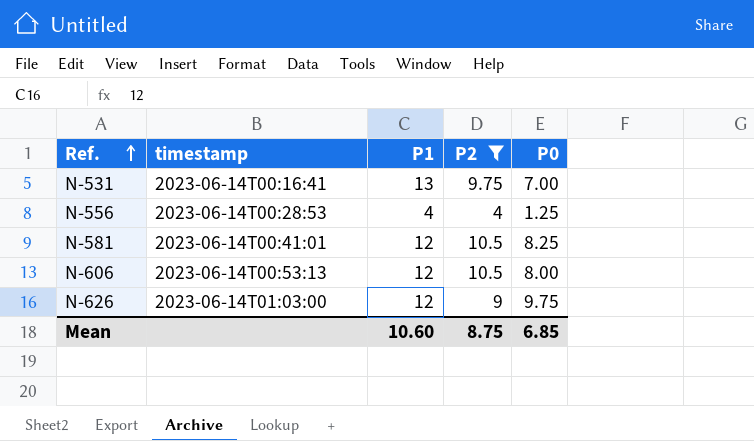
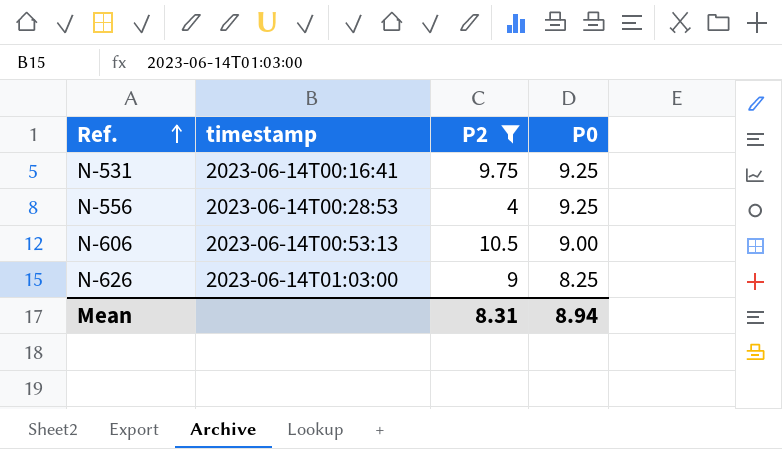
column P1 | position: 3 -> none
row N-581: 2023-06-14T00:41:01 | 12 | 10.5 | 8.25 -> none
N-531 | P0: 7.00 -> 9.25
N-556 | P0: 1.25 -> 9.25
N-606 | P0: 8.00 -> 9.00
N-626 | P0: 9.75 -> 8.25
Mean | P2: 8.75 -> 8.31
Mean | P0: 6.85 -> 8.94

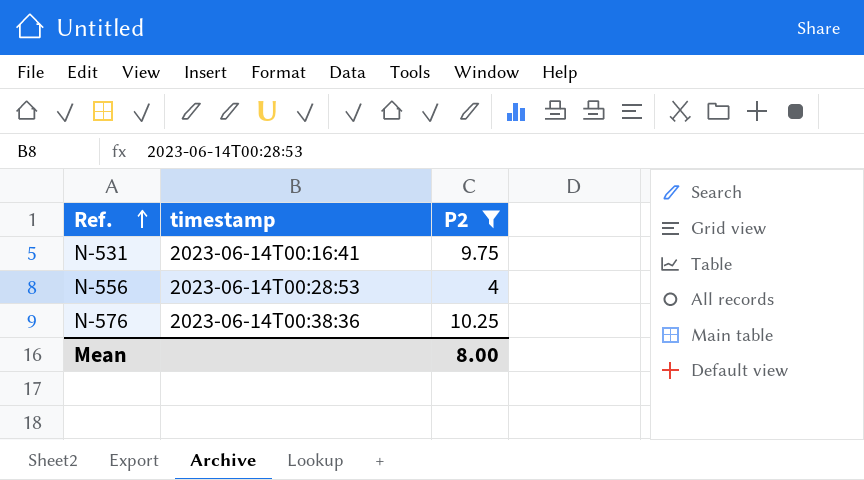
column P0 | position: 4 -> none
row N-606: 2023-06-14T00:53:13 | 10.5 | 9.00 -> none
row N-626: 2023-06-14T01:03:00 | 9 | 8.25 -> none
row N-576: none -> 2023-06-14T00:38:36 | 10.25
Mean | P2: 8.31 -> 8.00

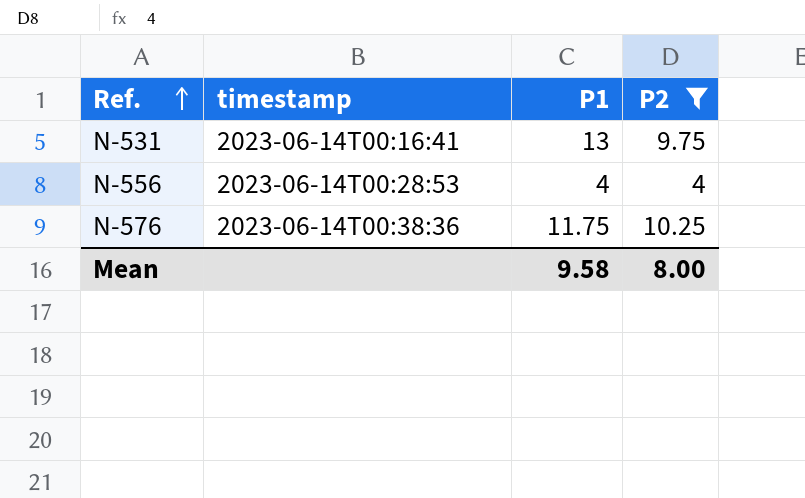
column P1 | position: none -> 3

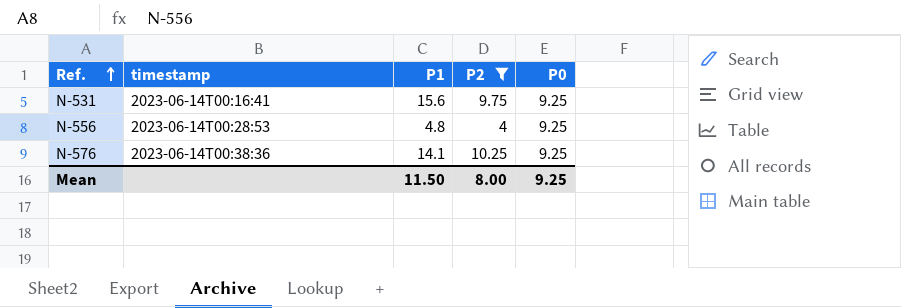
column P0 | position: none -> 5
N-531 | P1: 13 -> 15.6
N-556 | P1: 4 -> 4.8
N-576 | P1: 11.75 -> 14.1
Mean | P1: 9.58 -> 11.50

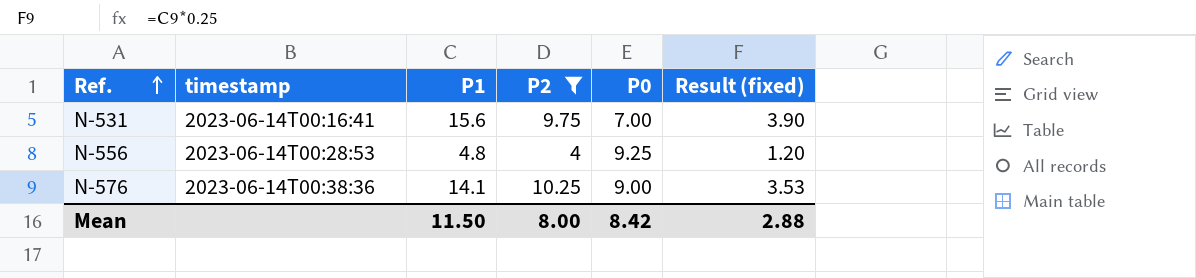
column Result (fixed) | formula: none -> [P1] * 0.25
N-531 | P0: 9.25 -> 7.00
N-576 | P0: 9.25 -> 9.00
Mean | P0: 9.25 -> 8.42

